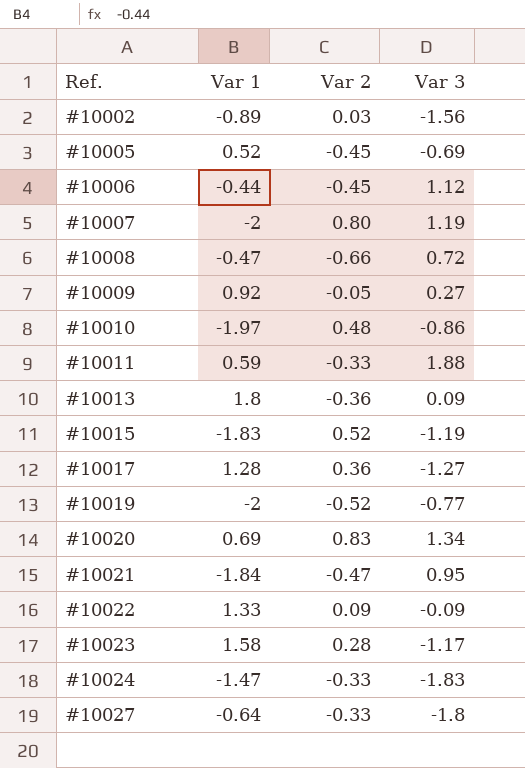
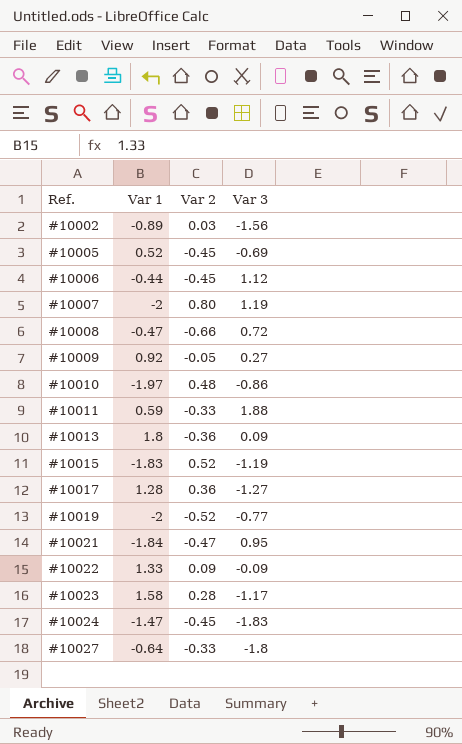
row #10020: 0.69 | 0.83 | 1.34 -> none
#10024 | Var 2: -0.33 -> -0.45

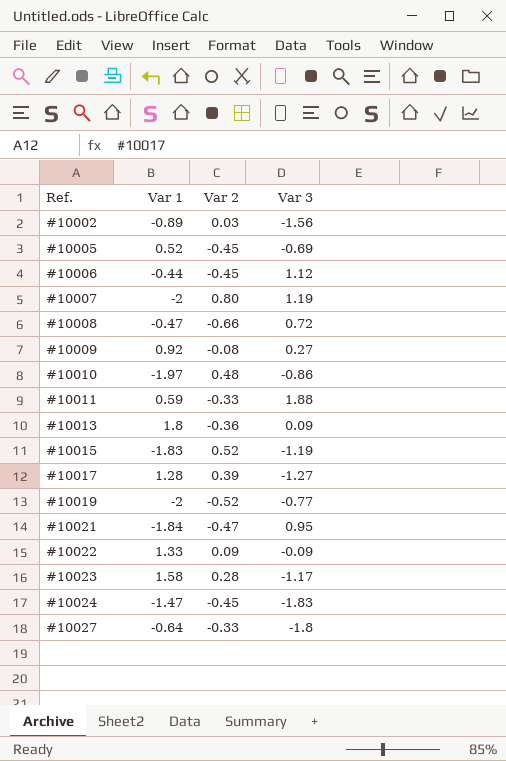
#10009 | Var 2: -0.05 -> -0.08
#10017 | Var 2: 0.36 -> 0.39

